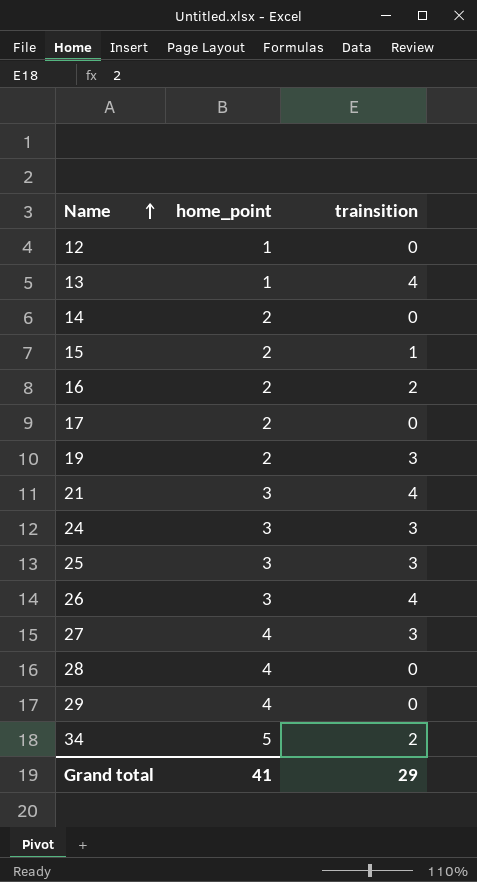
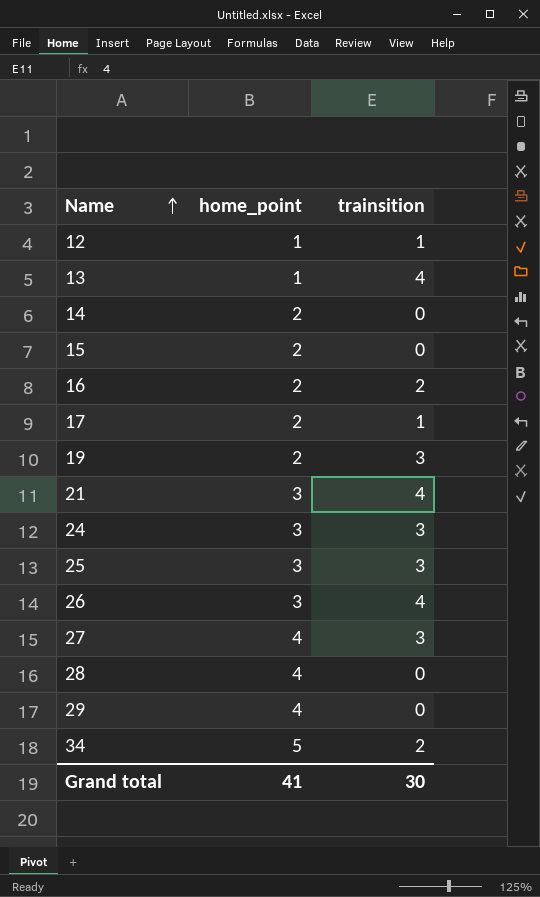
12 | trainsition: 0 -> 1
15 | trainsition: 1 -> 0
17 | trainsition: 0 -> 1
Grand total | trainsition: 29 -> 30

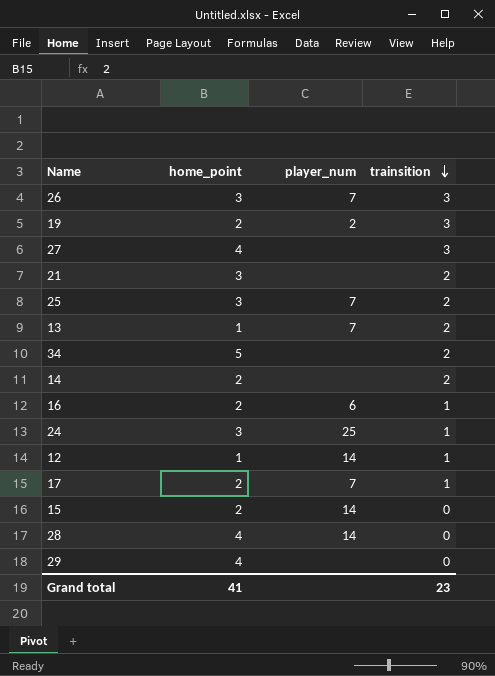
row order: Name ascending -> trainsition descending
column player_num | position: none -> 3
26 | trainsition: 4 -> 3
21 | trainsition: 4 -> 2
25 | trainsition: 3 -> 2
13 | trainsition: 4 -> 2
14 | trainsition: 0 -> 2
16 | trainsition: 2 -> 1
24 | trainsition: 3 -> 1
Grand total | trainsition: 30 -> 23

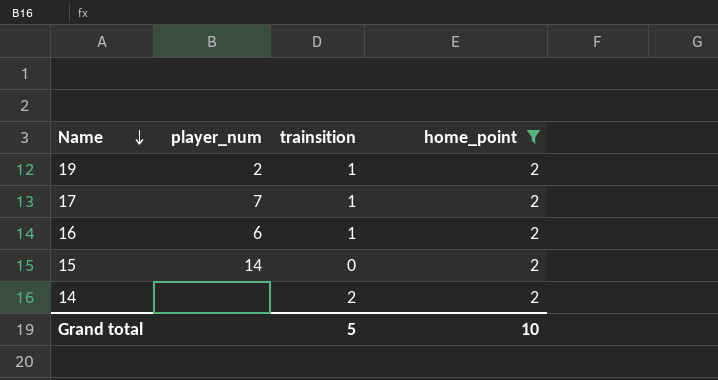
filter: none -> home_point = 2
row order: trainsition descending -> Name descending
column home_point | position: 2 -> 4
19 | trainsition: 3 -> 1
Grand total | trainsition: 23 -> 5
Grand total | home_point: 41 -> 10

